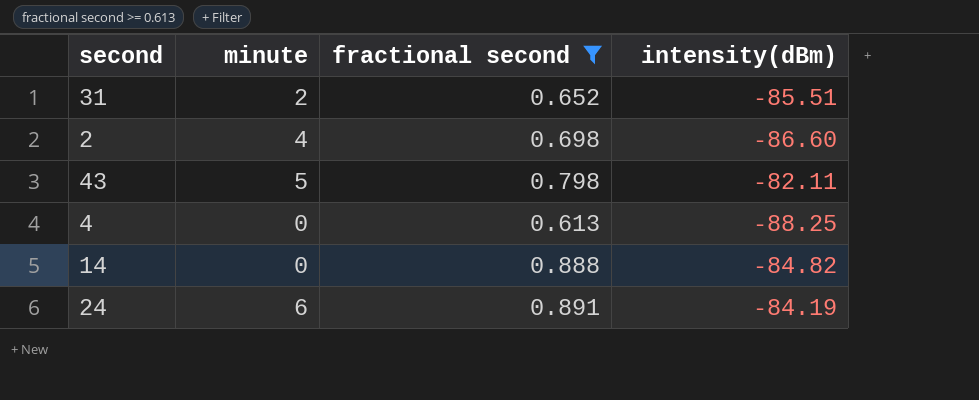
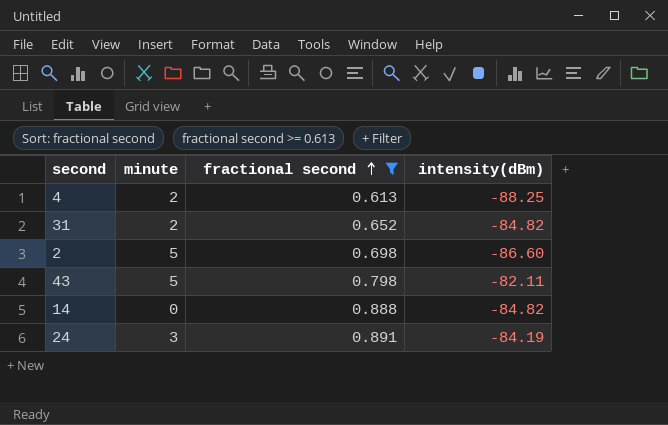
row order: none -> fractional second ascending
4 | minute: 0 -> 2
31 | intensity(dBm): -85.51 -> -84.82
2 | minute: 4 -> 5
24 | minute: 6 -> 3

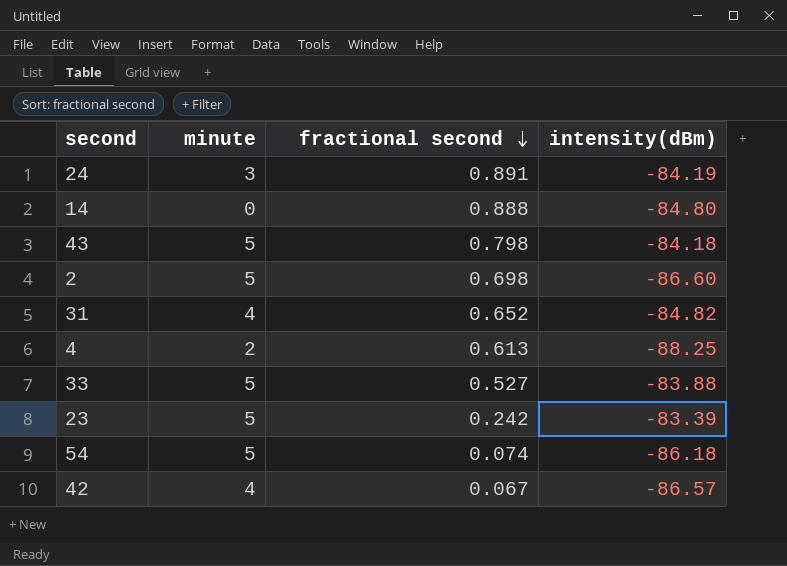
filter: fractional second >= 0.613 -> none
row order: fractional second ascending -> fractional second descending
14 | intensity(dBm): -84.82 -> -84.80
43 | intensity(dBm): -82.11 -> -84.18
31 | minute: 2 -> 4

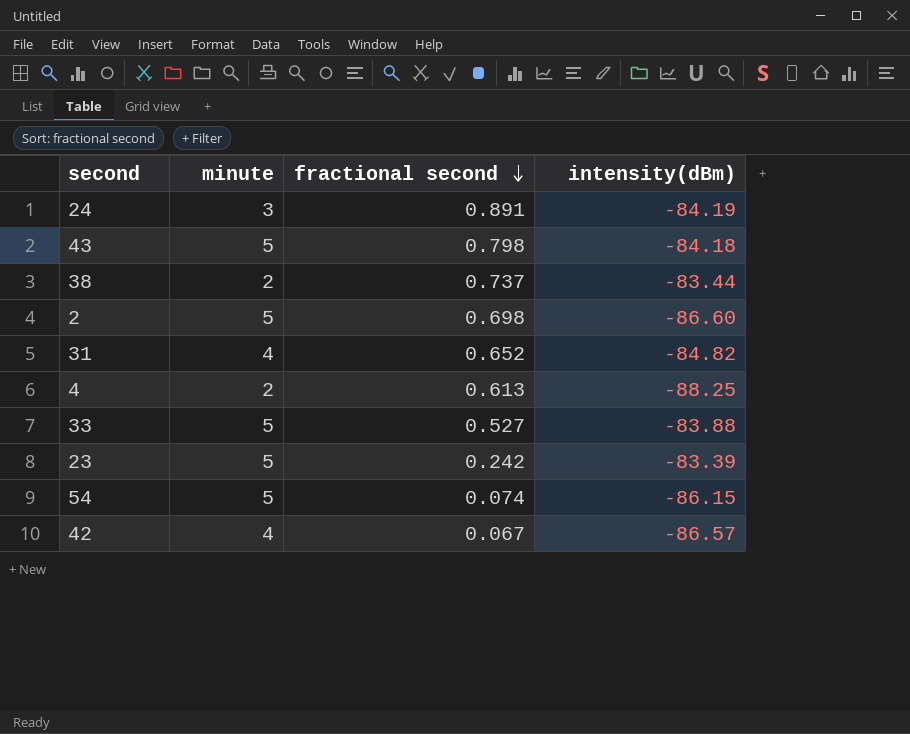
row 14: 0 | 0.888 | -84.80 -> none
row 38: none -> 2 | 0.737 | -83.44
54 | intensity(dBm): -86.18 -> -86.15

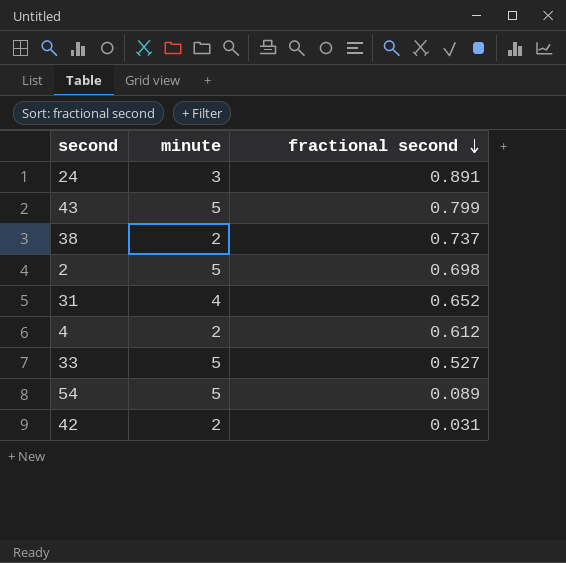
column intensity(dBm) | position: 4 -> none
row 23: 5 | 0.242 | -83.39 -> none
43 | fractional second: 0.798 -> 0.799
4 | fractional second: 0.613 -> 0.612
54 | fractional second: 0.074 -> 0.089
42 | minute: 4 -> 2
42 | fractional second: 0.067 -> 0.031

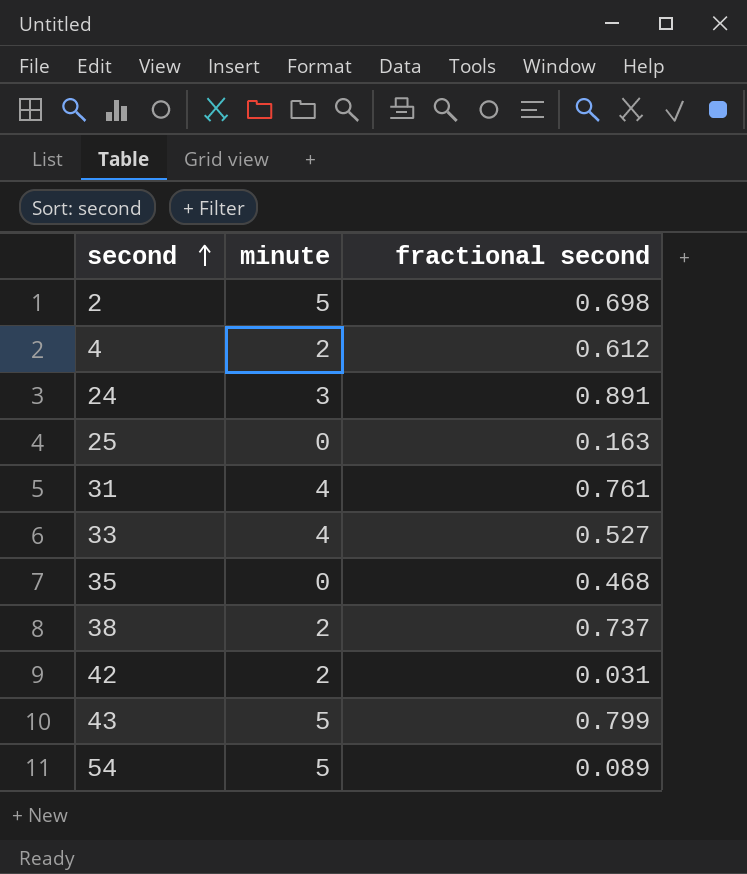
row order: fractional second descending -> second ascending
row 25: none -> 0 | 0.163
31 | fractional second: 0.652 -> 0.761
33 | minute: 5 -> 4
row 35: none -> 0 | 0.468

